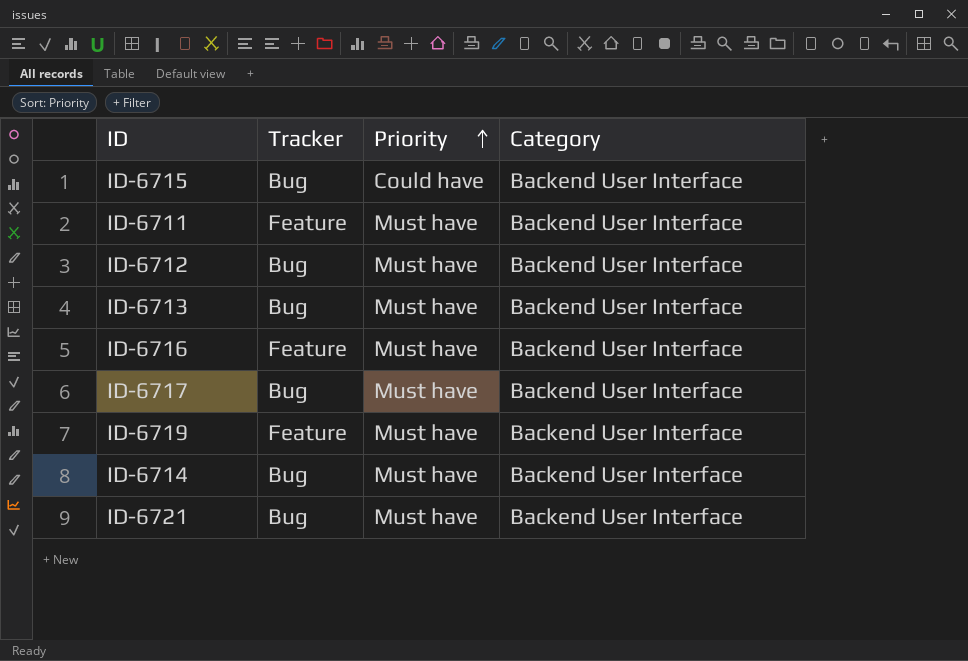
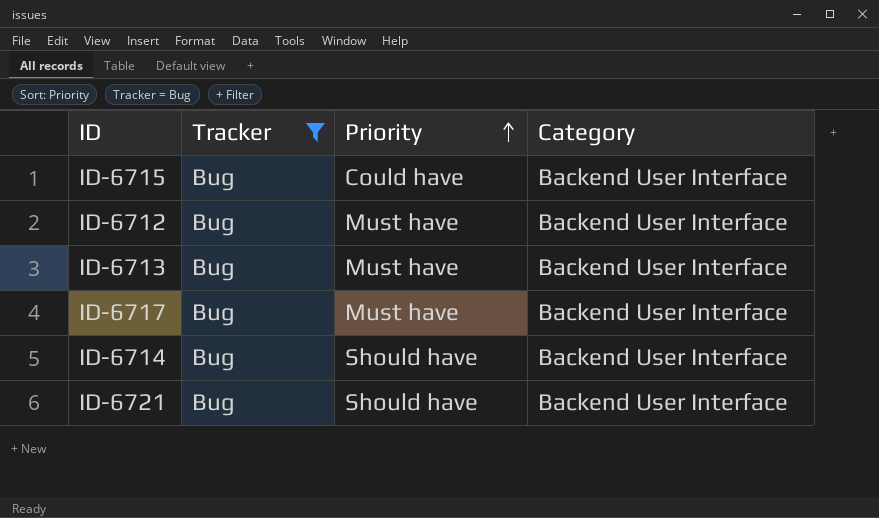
filter: none -> Tracker = Bug
ID-6714 | Priority: Must have -> Should have
ID-6721 | Priority: Must have -> Should have

